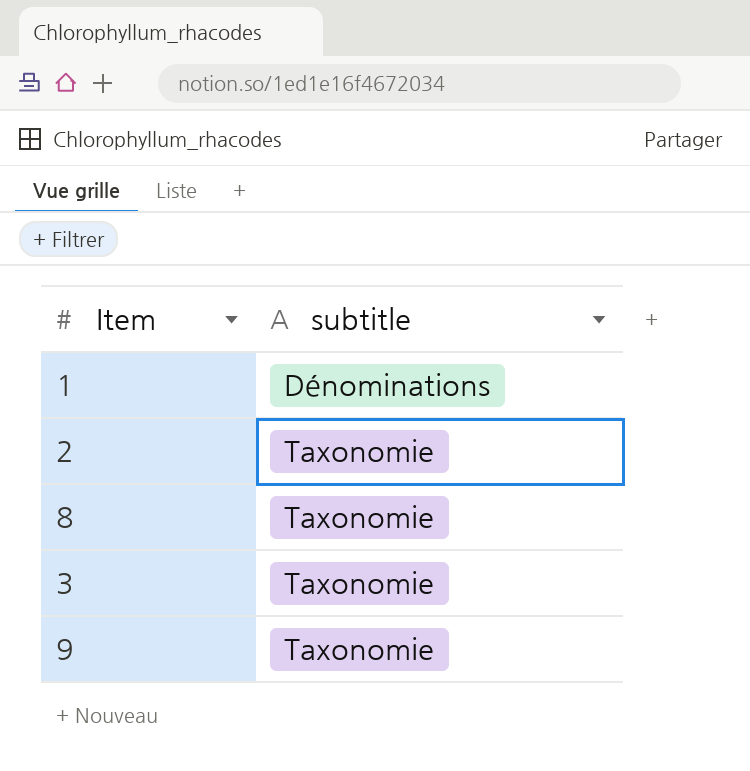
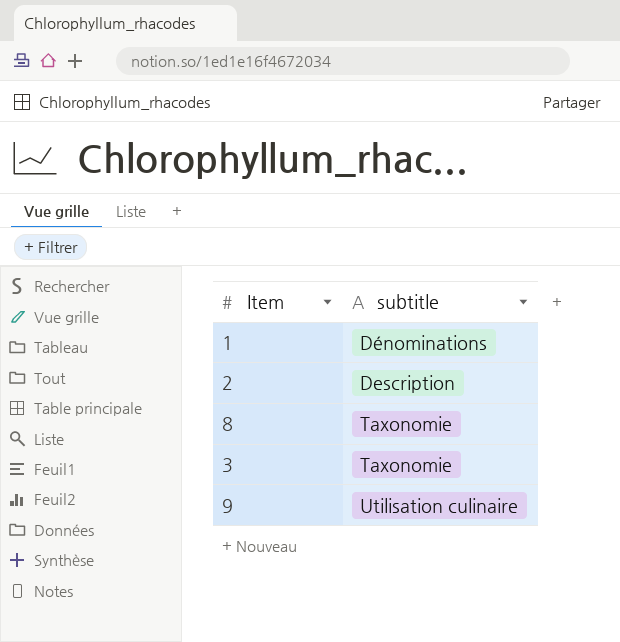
2 | subtitle: Taxonomie -> Description
9 | subtitle: Taxonomie -> Utilisation culinaire

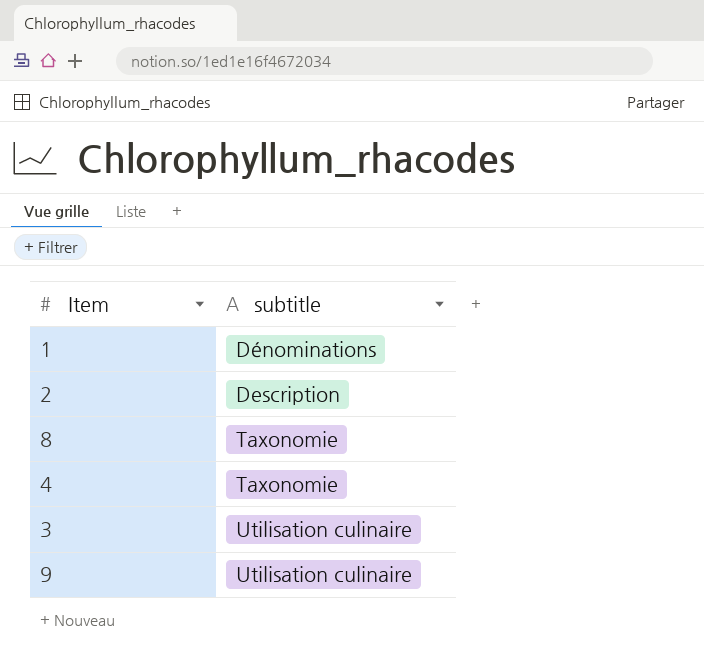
row 4: none -> Taxonomie
3 | subtitle: Taxonomie -> Utilisation culinaire

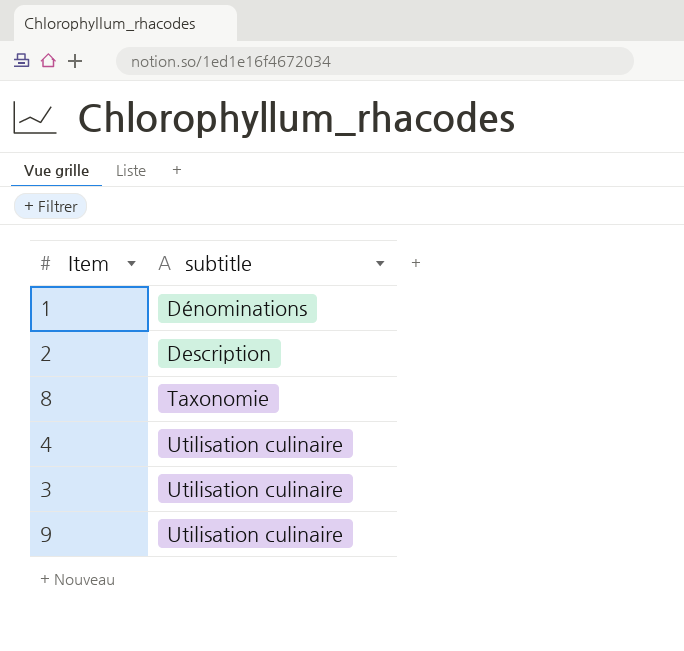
4 | subtitle: Taxonomie -> Utilisation culinaire

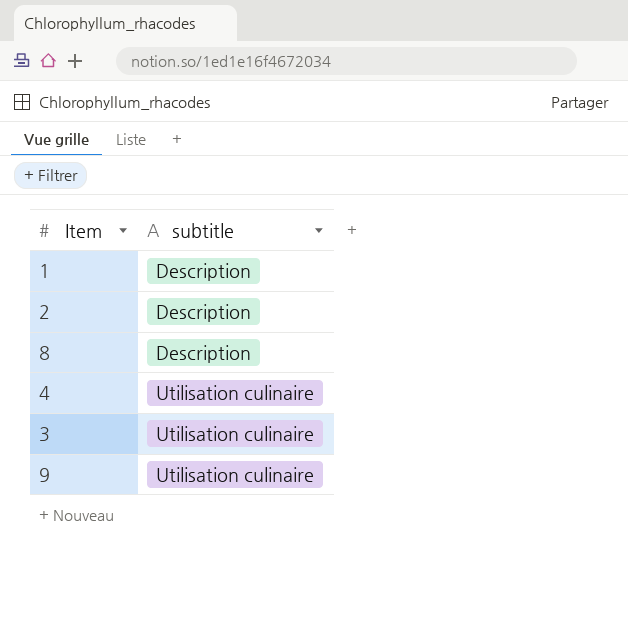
1 | subtitle: Dénominations -> Description
8 | subtitle: Taxonomie -> Description

